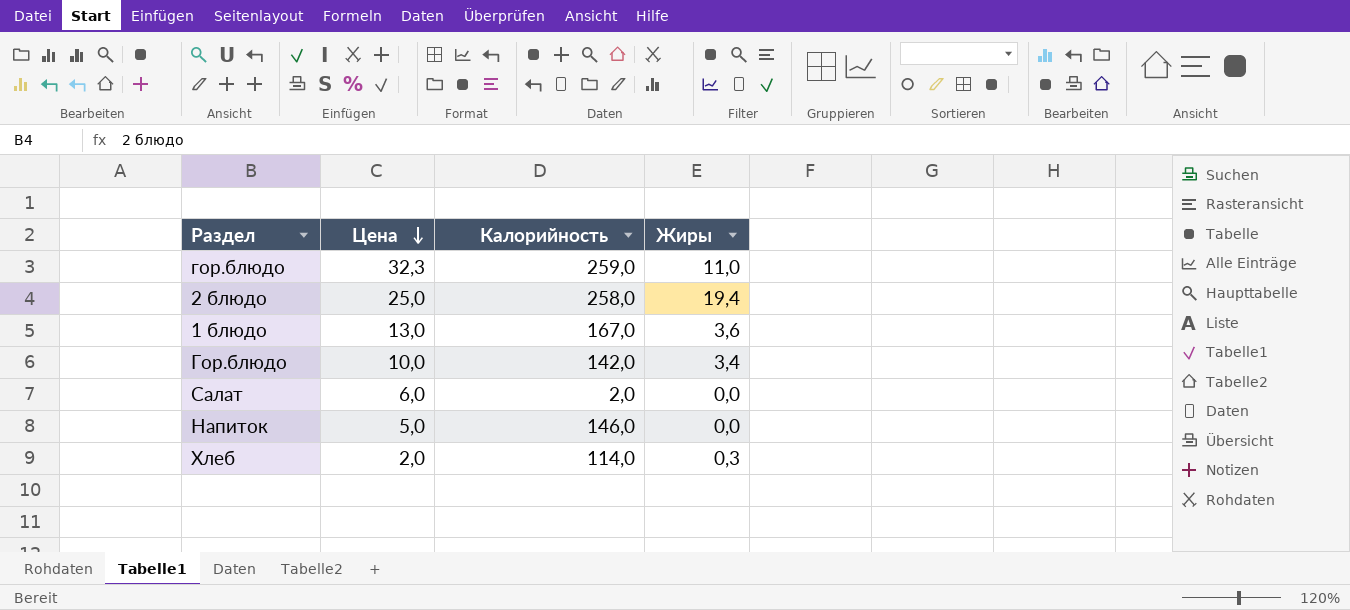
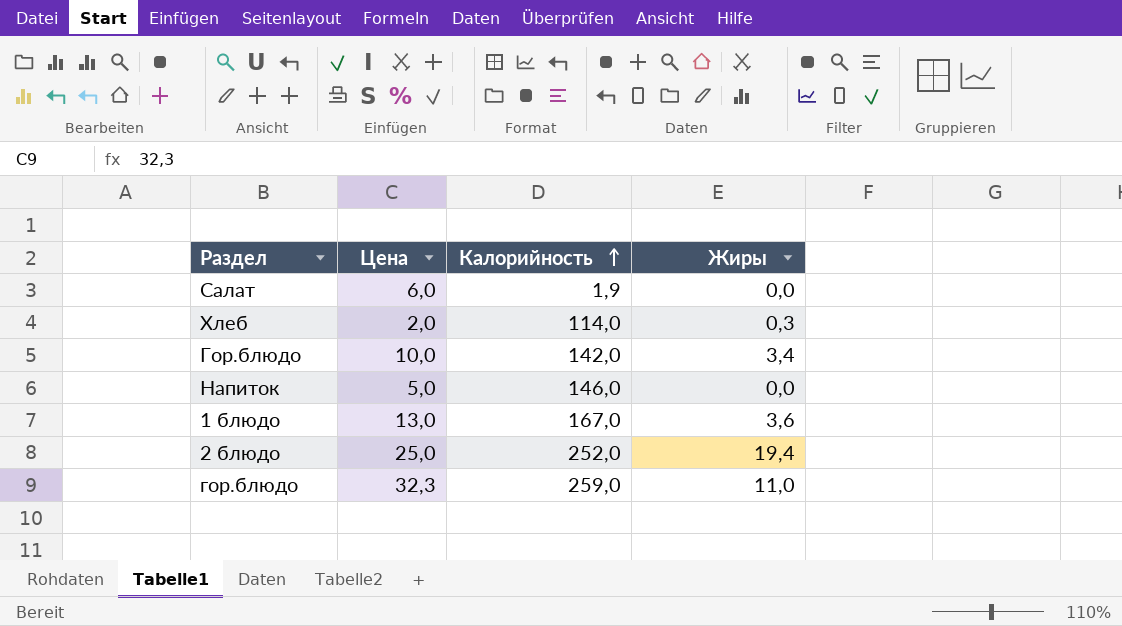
row order: Цена descending -> Калорийность ascending
Салат | Калорийность: 2,0 -> 1,9
2 блюдо | Калорийность: 258,0 -> 252,0

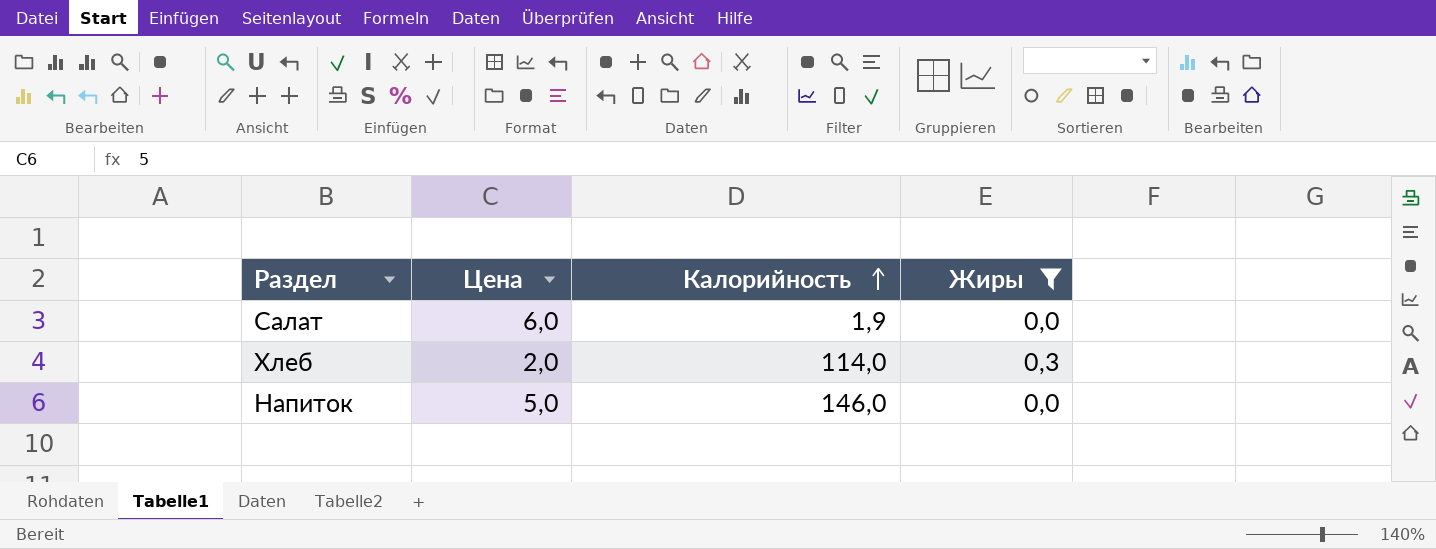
filter: none -> Жиры <= 0,3

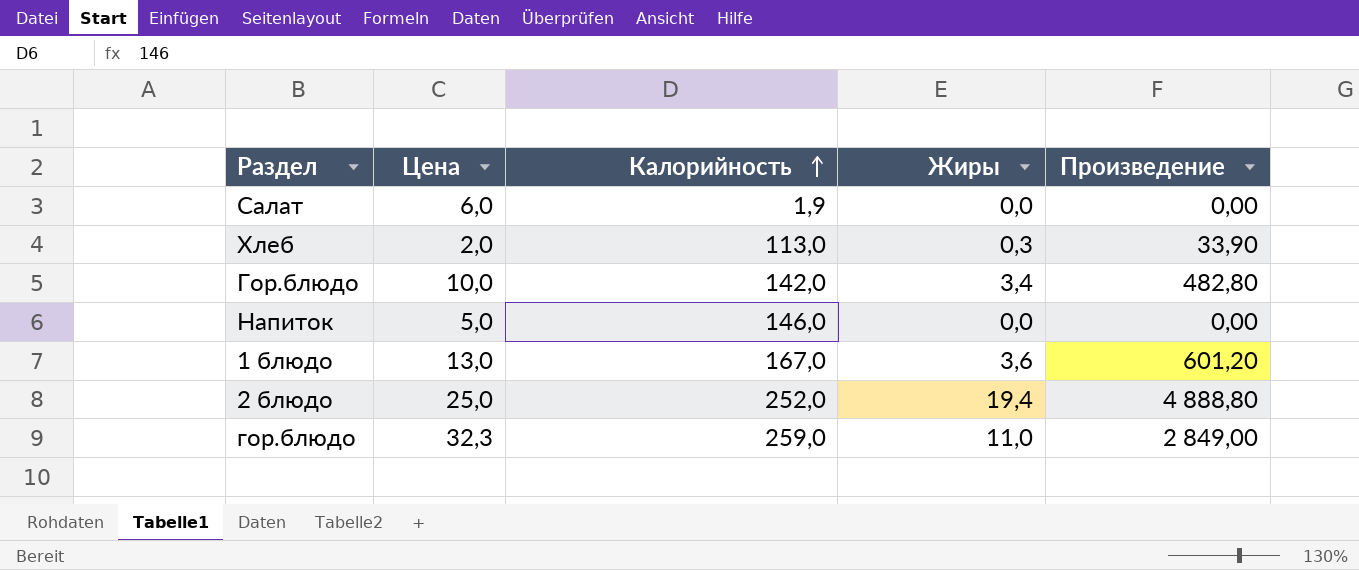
filter: Жиры <= 0,3 -> none
column Произведение | formula: none -> [Калорийность] * [Жиры]
Хлеб | Калорийность: 114,0 -> 113,0

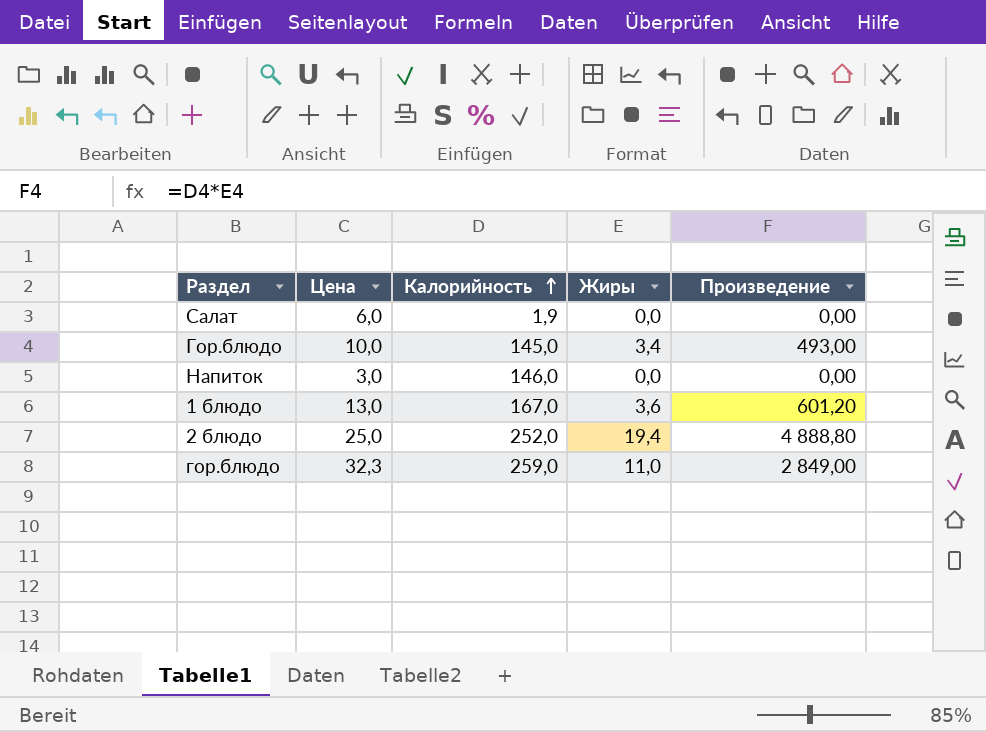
row Хлеб: 2,0 | 113,0 | 0,3 | 33,90 -> none
Гор.блюдо | Калорийность: 142,0 -> 145,0
Гор.блюдо | Произведение: 482,80 -> 493,00
Напиток | Цена: 5,0 -> 3,0

